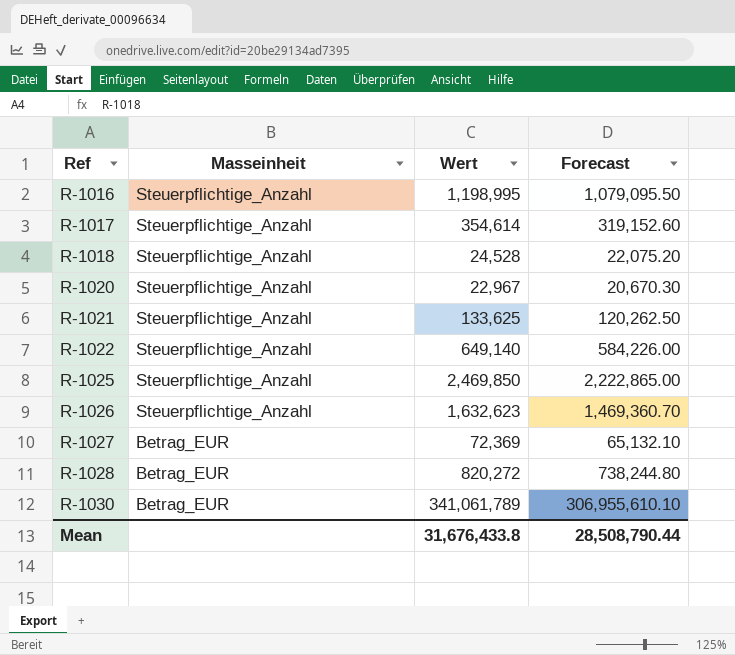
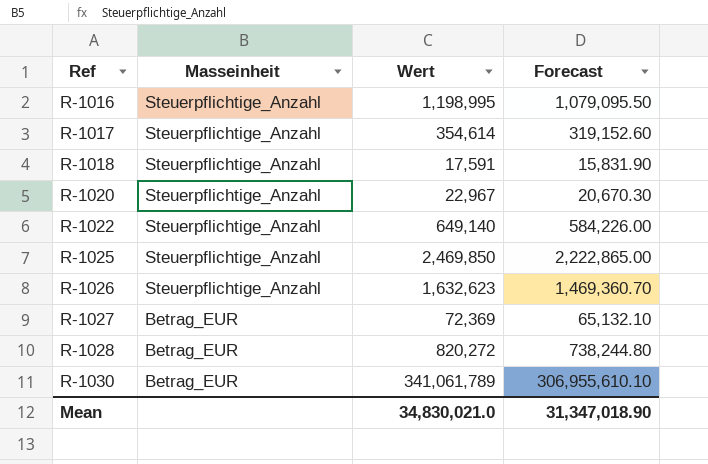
row R-1021: Steuerpflichtige_Anzahl | 133,625 | 120,262.50 -> none
R-1018 | Wert: 24,528 -> 17,591
R-1018 | Forecast: 22,075.20 -> 15,831.90
Mean | Wert: 31,676,433.8 -> 34,830,021.0
Mean | Forecast: 28,508,790.44 -> 31,347,018.90

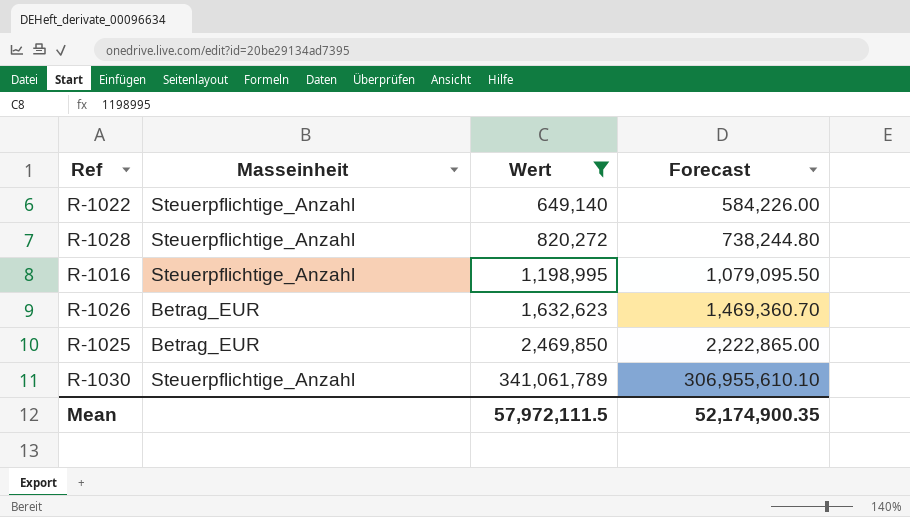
filter: none -> Wert >= 649,140
row order: Ref ascending -> Wert ascending
R-1028 | Masseinheit: Betrag_EUR -> Steuerpflichtige_Anzahl
R-1026 | Masseinheit: Steuerpflichtige_Anzahl -> Betrag_EUR
R-1025 | Masseinheit: Steuerpflichtige_Anzahl -> Betrag_EUR
R-1030 | Masseinheit: Betrag_EUR -> Steuerpflichtige_Anzahl
Mean | Wert: 34,830,021.0 -> 57,972,111.5
Mean | Forecast: 31,347,018.90 -> 52,174,900.35

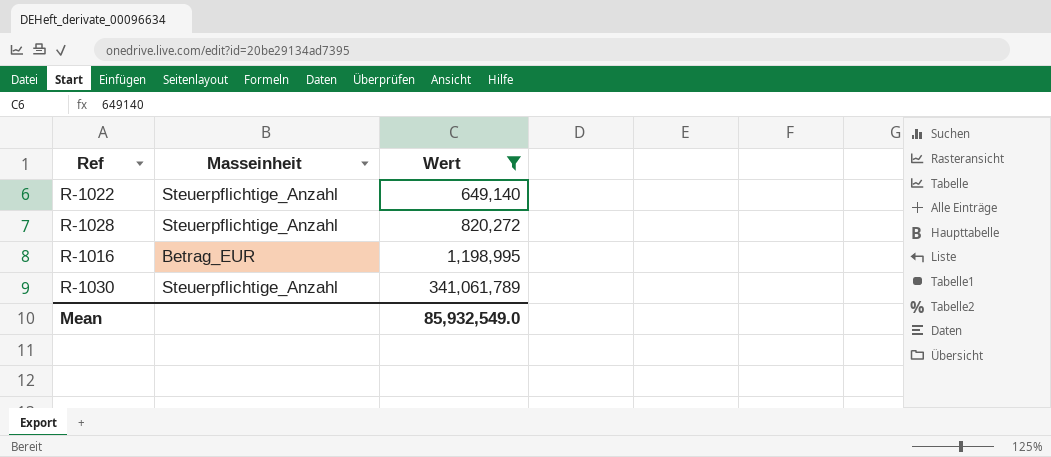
column Forecast | formula: [Wert] * 0.9 -> none
row R-1026: Betrag_EUR | 1,632,623 | 1,469,360.70 -> none
row R-1025: Betrag_EUR | 2,469,850 | 2,222,865.00 -> none
R-1016 | Masseinheit: Steuerpflichtige_Anzahl -> Betrag_EUR
Mean | Wert: 57,972,111.5 -> 85,932,549.0

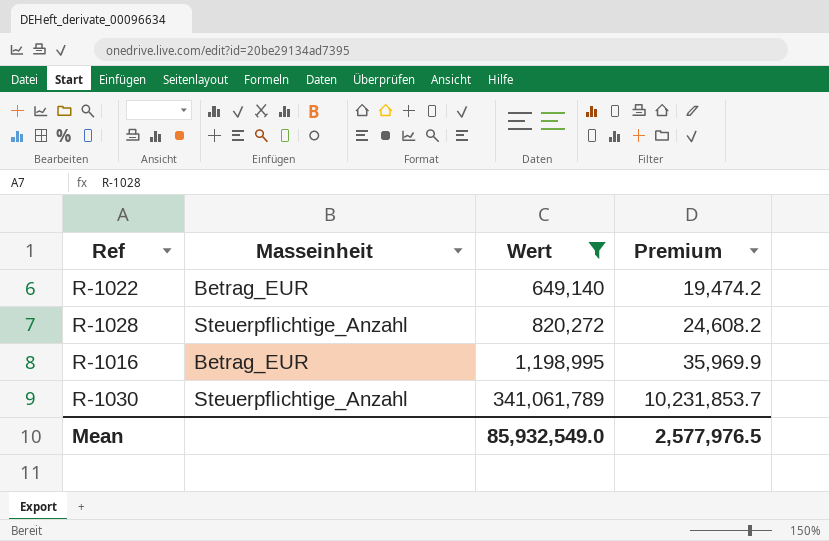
column Premium | formula: none -> [Wert] * 0.03
R-1022 | Masseinheit: Steuerpflichtige_Anzahl -> Betrag_EUR

